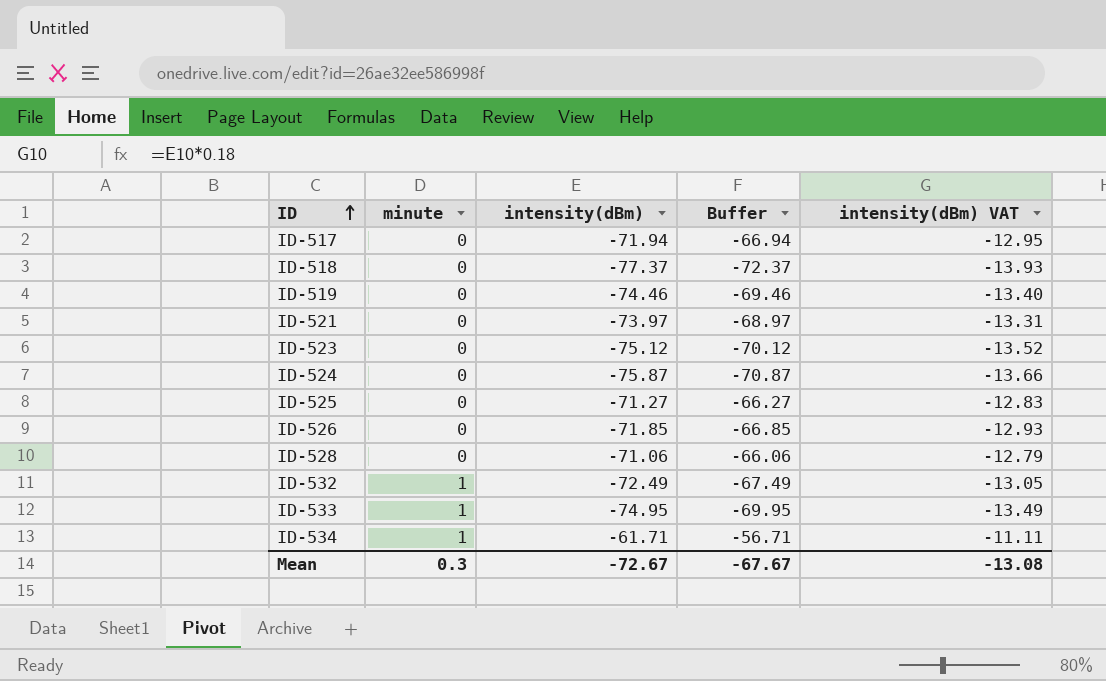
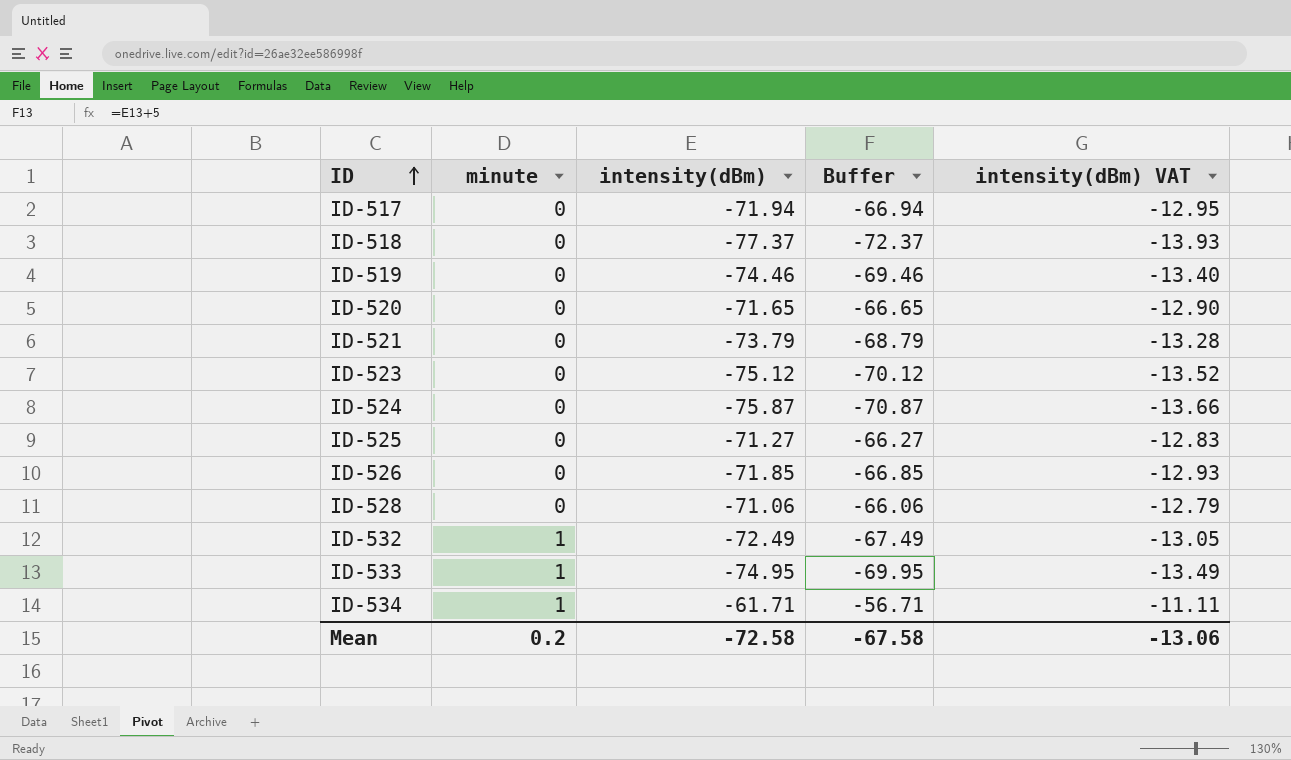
row ID-520: none -> 0 | -71.65 | -66.65 | -12.90
ID-521 | intensity(dBm): -73.97 -> -73.79
ID-521 | Buffer: -68.97 -> -68.79
ID-521 | intensity(dBm) VAT: -13.31 -> -13.28
Mean | minute: 0.3 -> 0.2
Mean | intensity(dBm): -72.67 -> -72.58
Mean | Buffer: -67.67 -> -67.58
Mean | intensity(dBm) VAT: -13.08 -> -13.06

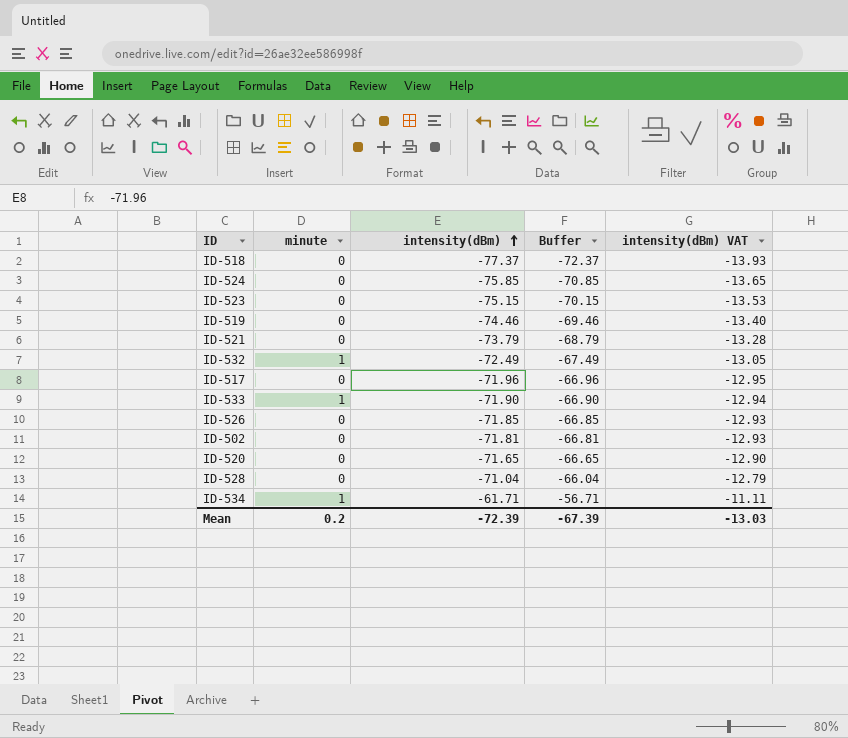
row order: ID ascending -> intensity(dBm) ascending
row ID-525: 0 | -71.27 | -66.27 | -12.83 -> none
ID-524 | intensity(dBm): -75.87 -> -75.85
ID-524 | Buffer: -70.87 -> -70.85
ID-524 | intensity(dBm) VAT: -13.66 -> -13.65
ID-523 | intensity(dBm): -75.12 -> -75.15
ID-523 | Buffer: -70.12 -> -70.15
ID-523 | intensity(dBm) VAT: -13.52 -> -13.53
ID-517 | intensity(dBm): -71.94 -> -71.96
ID-517 | Buffer: -66.94 -> -66.96
ID-533 | intensity(dBm): -74.95 -> -71.90
ID-533 | Buffer: -69.95 -> -66.90
ID-533 | intensity(dBm) VAT: -13.49 -> -12.94
row ID-502: none -> 0 | -71.81 | -66.81 | -12.93
ID-528 | intensity(dBm): -71.06 -> -71.04
ID-528 | Buffer: -66.06 -> -66.04
Mean | intensity(dBm): -72.58 -> -72.39
Mean | Buffer: -67.58 -> -67.39
Mean | intensity(dBm) VAT: -13.06 -> -13.03

